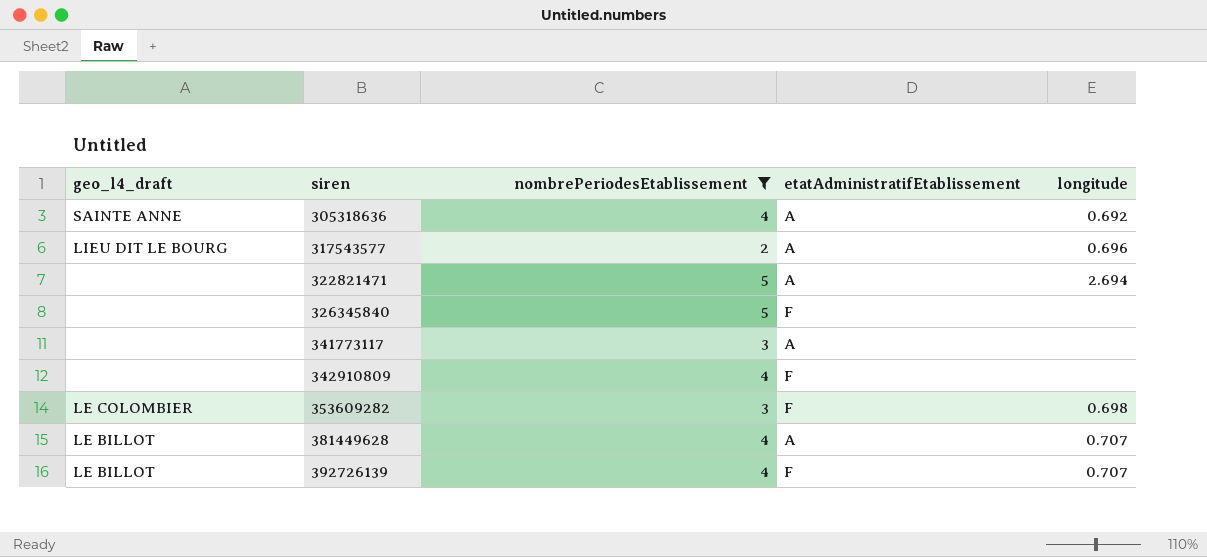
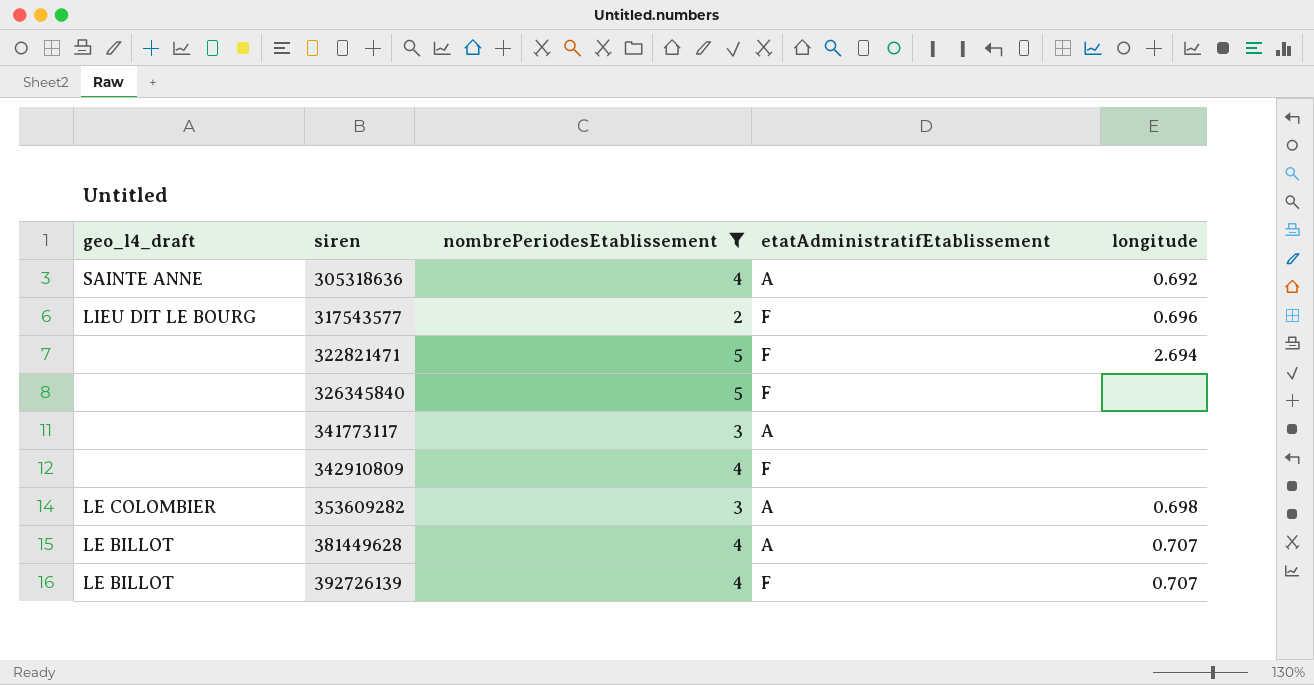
317543577 | etatAdministratifEtablissement: A -> F
322821471 | etatAdministratifEtablissement: A -> F
353609282 | etatAdministratifEtablissement: F -> A

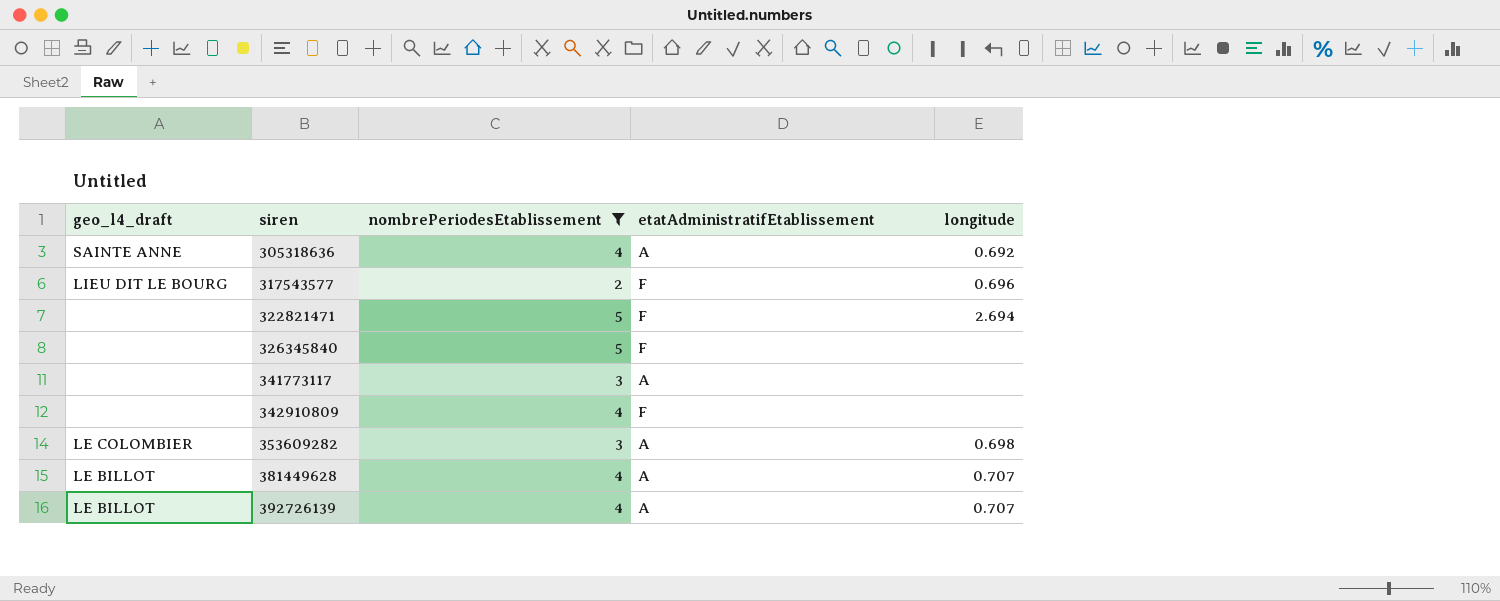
392726139 | etatAdministratifEtablissement: F -> A

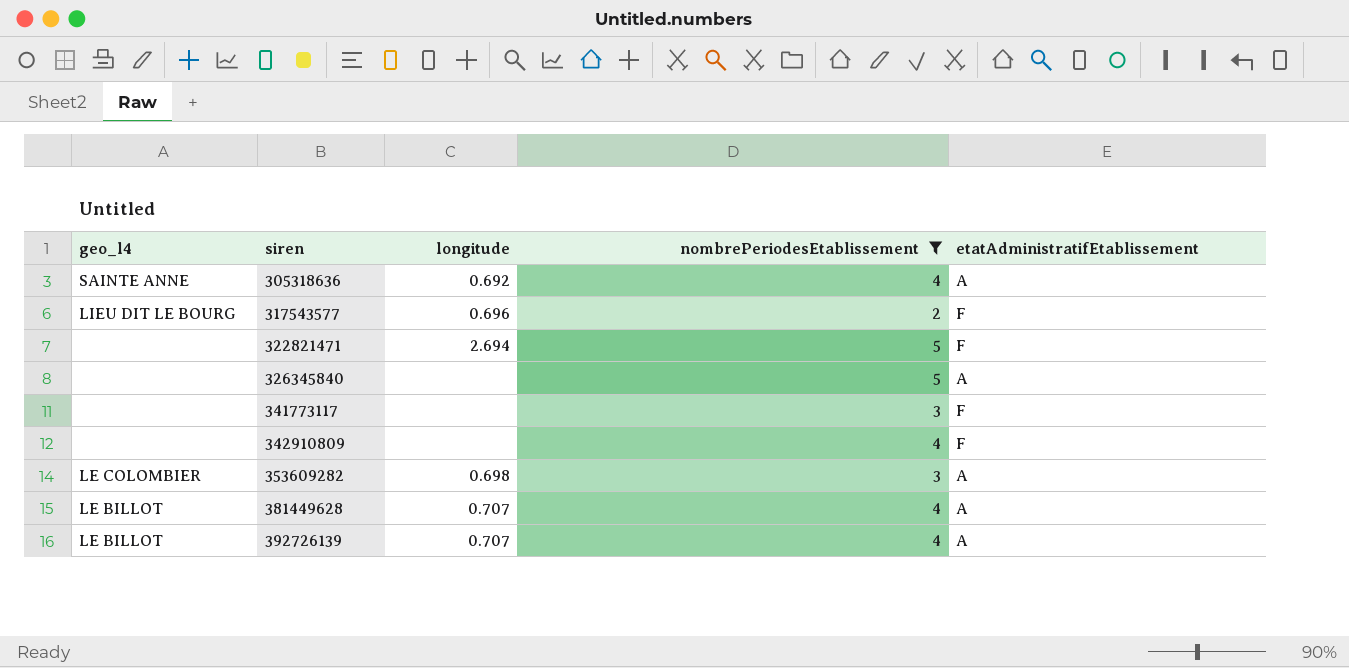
column name: geo_l4_draft -> geo_l4
column longitude | position: 5 -> 3
326345840 | etatAdministratifEtablissement: F -> A
341773117 | etatAdministratifEtablissement: A -> F

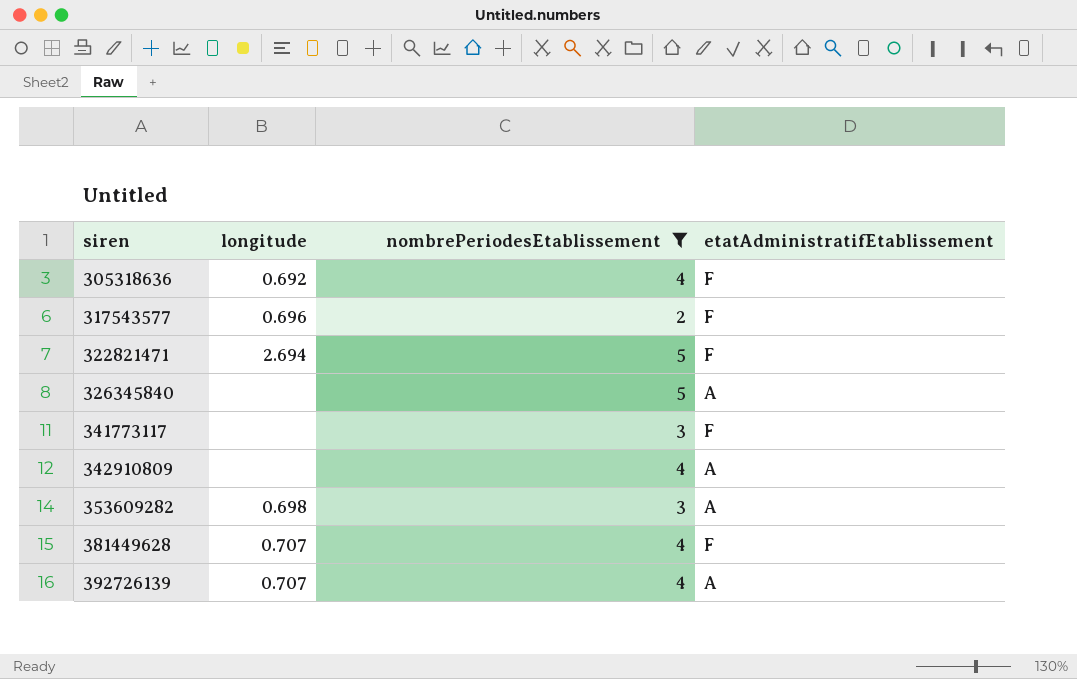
column geo_l4 | position: 1 -> none
305318636 | etatAdministratifEtablissement: A -> F
342910809 | etatAdministratifEtablissement: F -> A
381449628 | etatAdministratifEtablissement: A -> F

